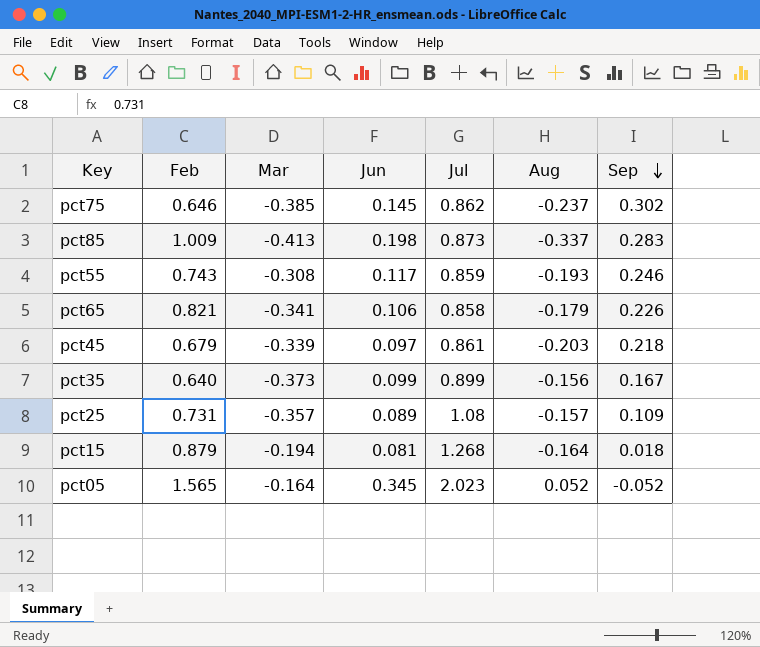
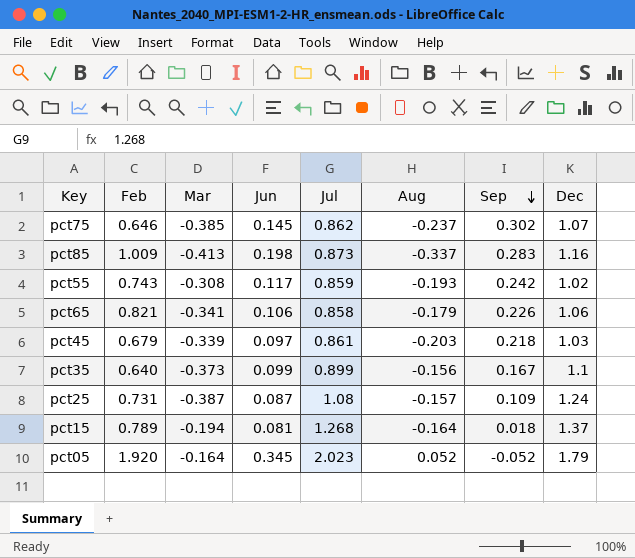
column Dec | position: none -> 8
pct55 | Sep: 0.246 -> 0.242
pct25 | Mar: -0.357 -> -0.387
pct25 | Jun: 0.089 -> 0.087
pct15 | Feb: 0.879 -> 0.789
pct05 | Feb: 1.565 -> 1.920

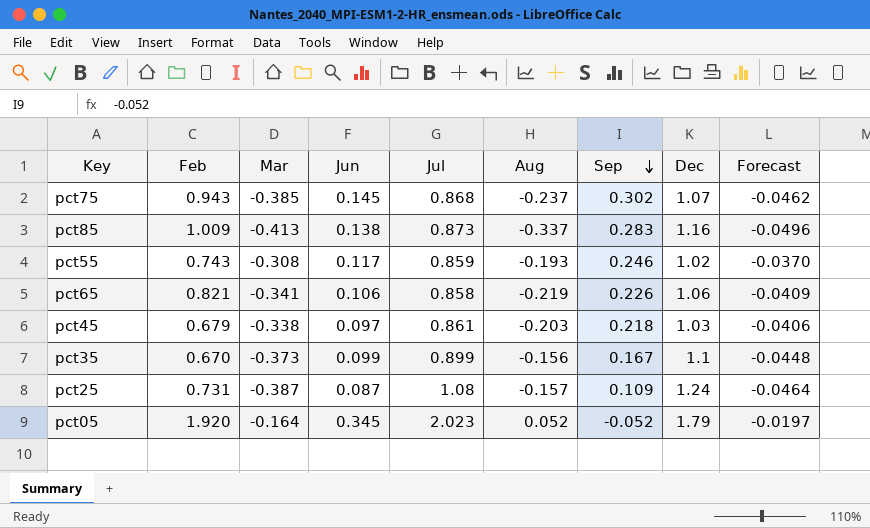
column Forecast | formula: none -> [Mar] * 0.12
row pct15: 0.789 | -0.194 | 0.081 | 1.268 | -0.164 | 0.018 | 1.37 -> none
pct75 | Feb: 0.646 -> 0.943
pct75 | Jul: 0.862 -> 0.868
pct85 | Jun: 0.198 -> 0.138
pct55 | Sep: 0.242 -> 0.246
pct65 | Aug: -0.179 -> -0.219
pct45 | Mar: -0.339 -> -0.338
pct35 | Feb: 0.640 -> 0.670

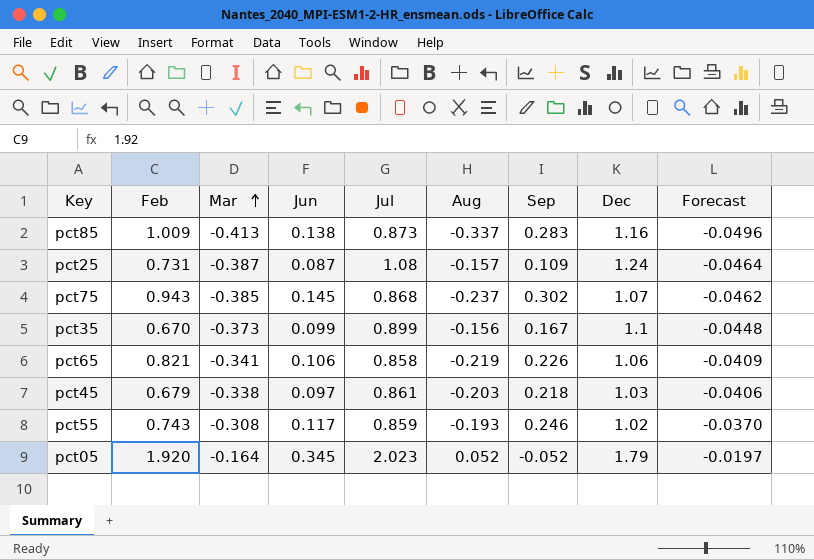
row order: Sep descending -> Mar ascending

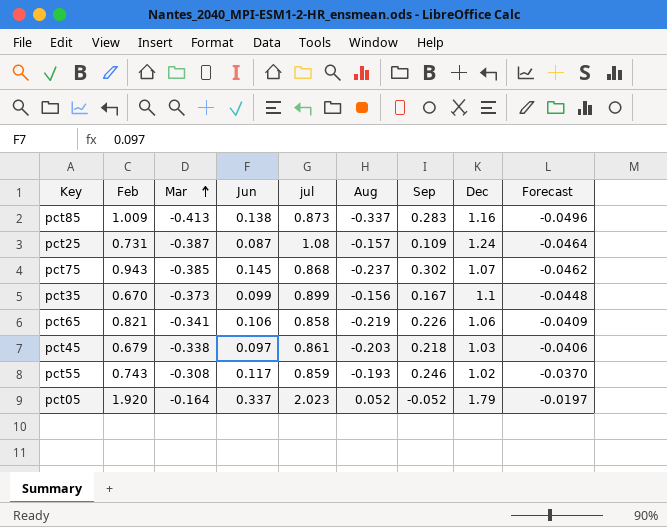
column name: Jul -> jul
pct05 | Jun: 0.345 -> 0.337

